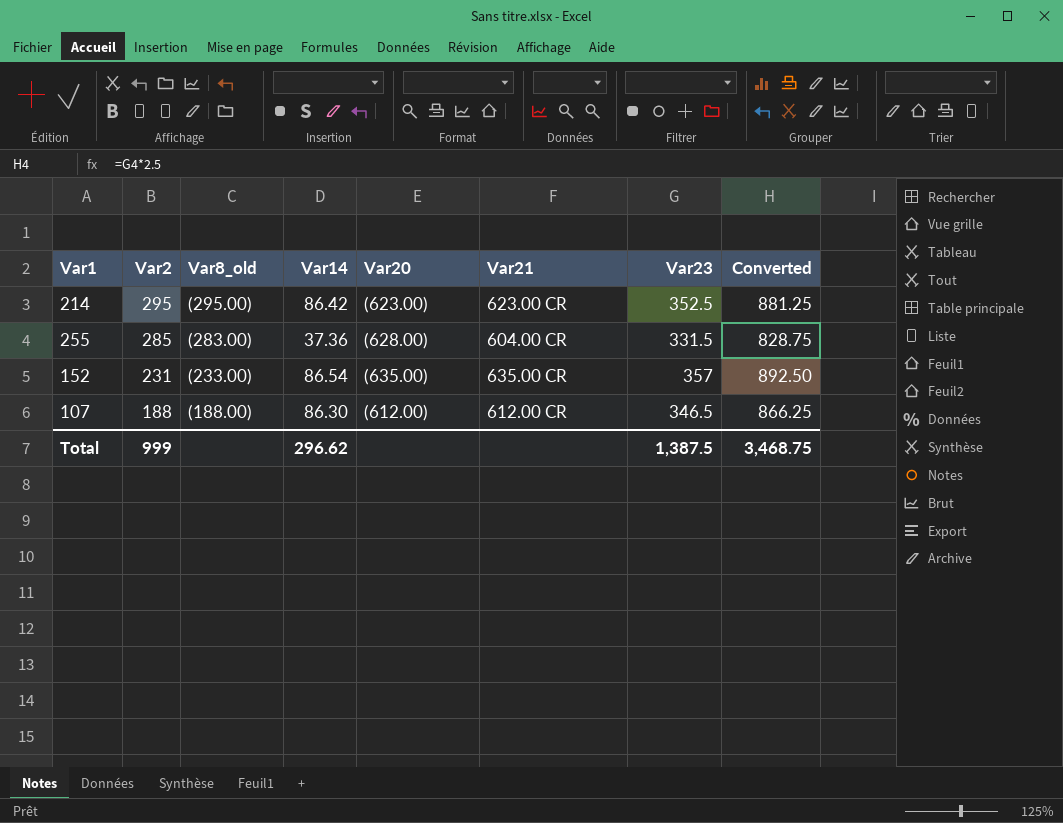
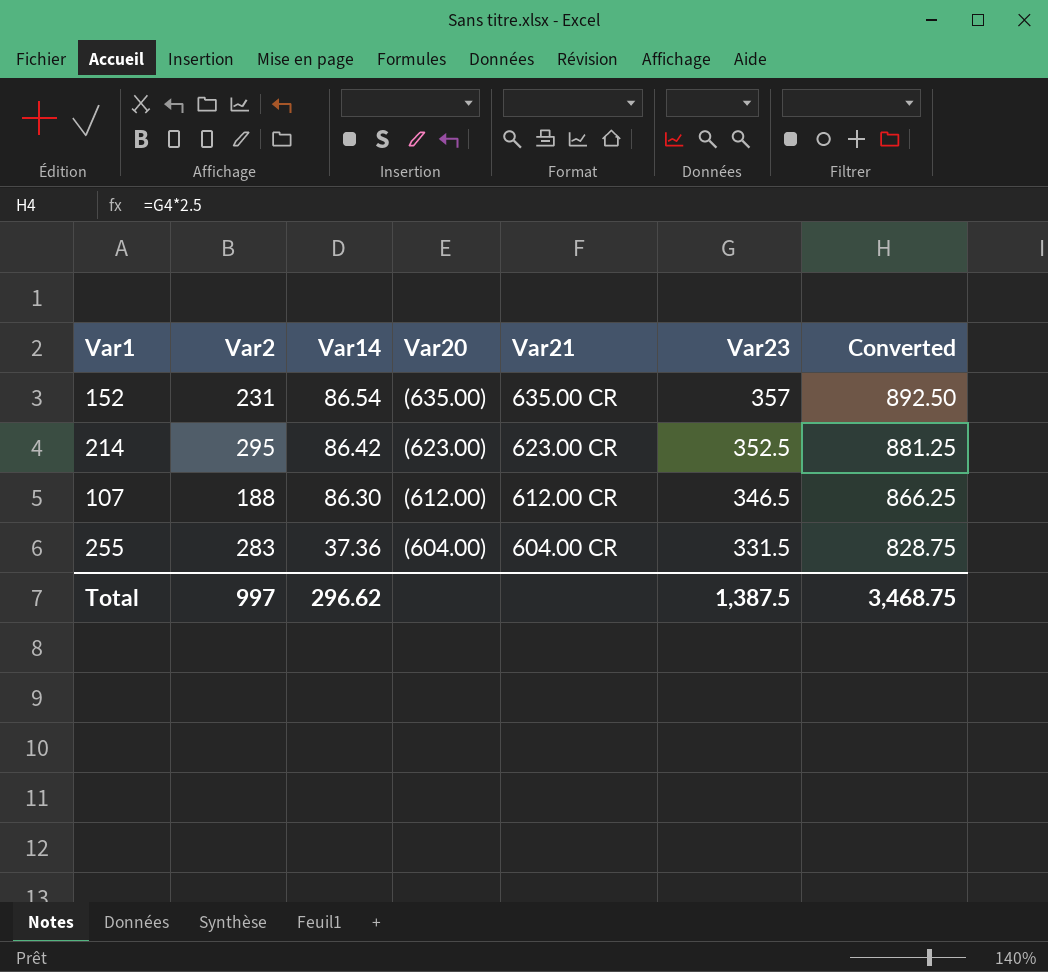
row order: Var2 descending -> Var14 descending
column Var8_old | position: 3 -> none
255 | Var2: 285 -> 283
255 | Var20: (628.00) -> (604.00)
Total | Var2: 999 -> 997

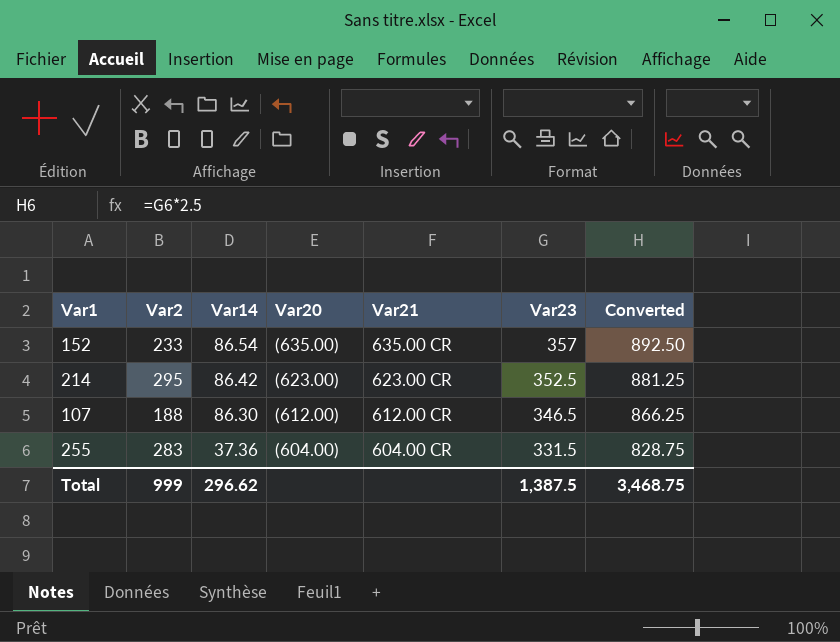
152 | Var2: 231 -> 233
Total | Var2: 997 -> 999

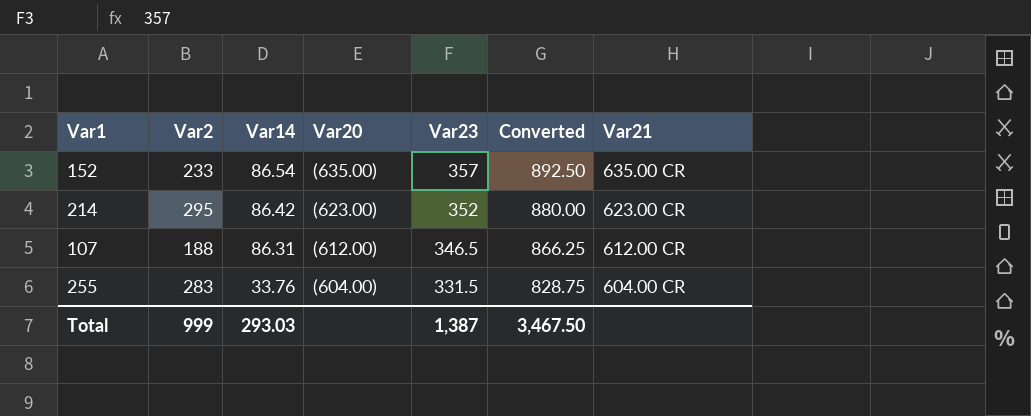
column Var21 | position: 5 -> 7
214 | Var23: 352.5 -> 352
214 | Converted: 881.25 -> 880.00
107 | Var14: 86.30 -> 86.31
255 | Var14: 37.36 -> 33.76
Total | Var14: 296.62 -> 293.03
Total | Var23: 1,387.5 -> 1,387
Total | Converted: 3,468.75 -> 3,467.50

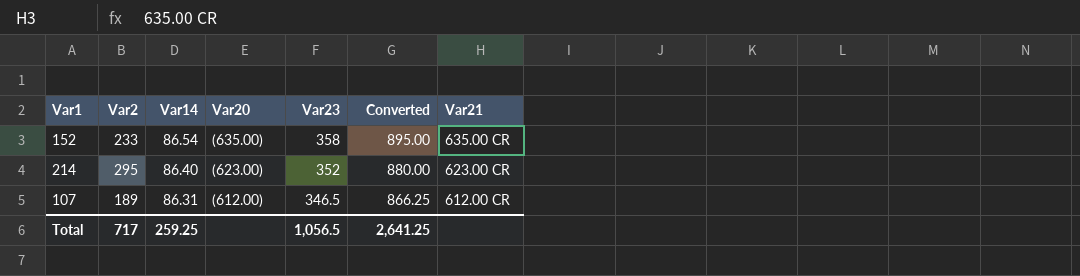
row 255: 283 | 33.76 | (604.00) | 331.5 | 828.75 | 604.00 CR -> none
152 | Var23: 357 -> 358
152 | Converted: 892.50 -> 895.00
214 | Var14: 86.42 -> 86.40
107 | Var2: 188 -> 189
Total | Var2: 999 -> 717
Total | Var14: 293.03 -> 259.25
Total | Var23: 1,387 -> 1,056.5
Total | Converted: 3,467.50 -> 2,641.25

